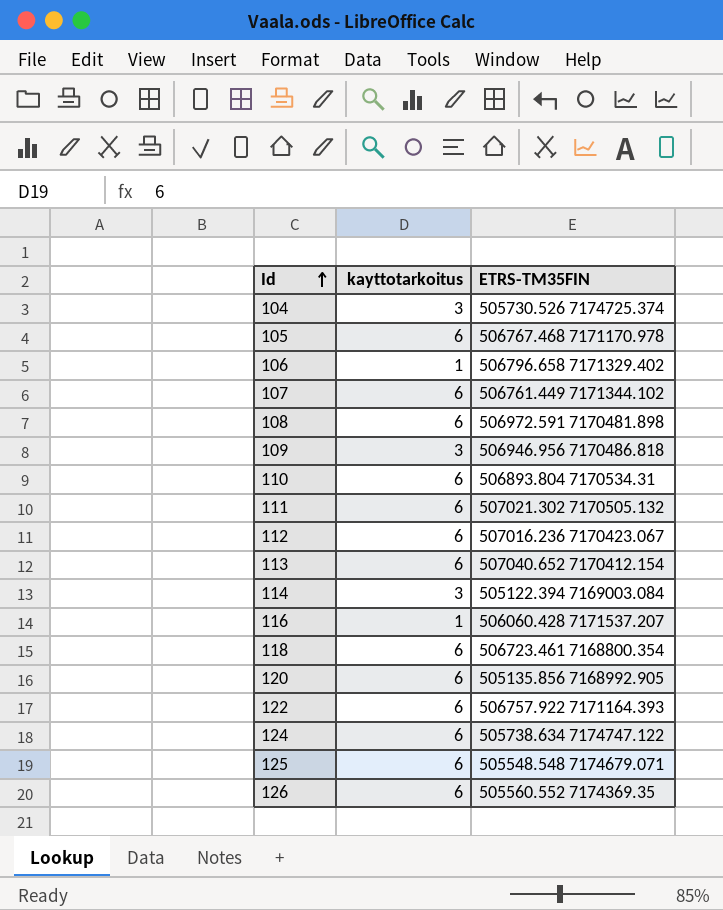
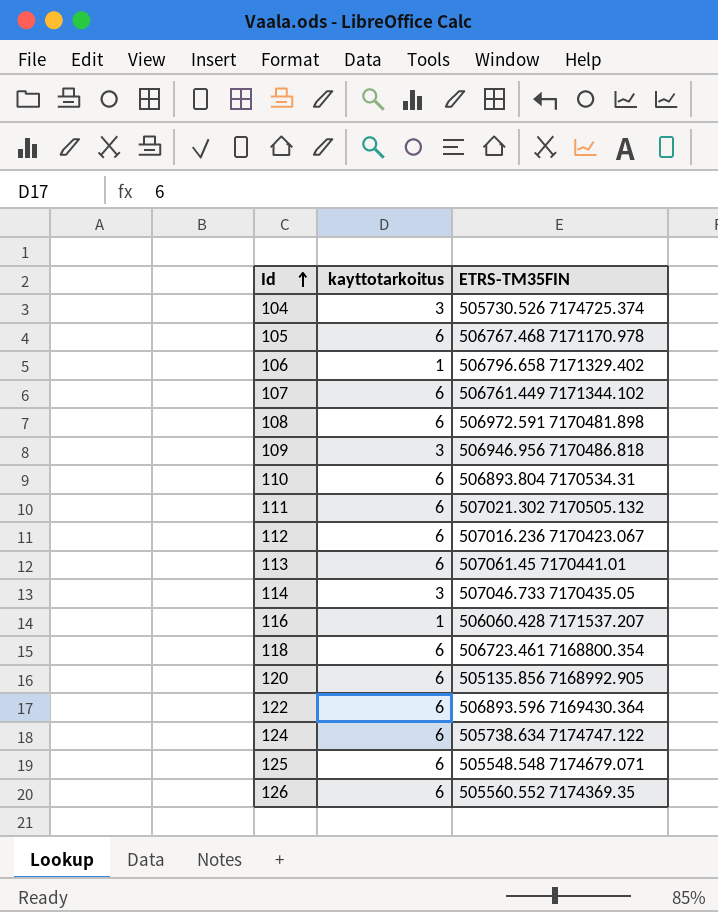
113 | ETRS-TM35FIN: 507040.652 7170412.154 -> 507061.45 7170441.01
114 | ETRS-TM35FIN: 505122.394 7169003.084 -> 507046.733 7170435.05
122 | ETRS-TM35FIN: 506757.922 7171164.393 -> 506893.596 7169430.364

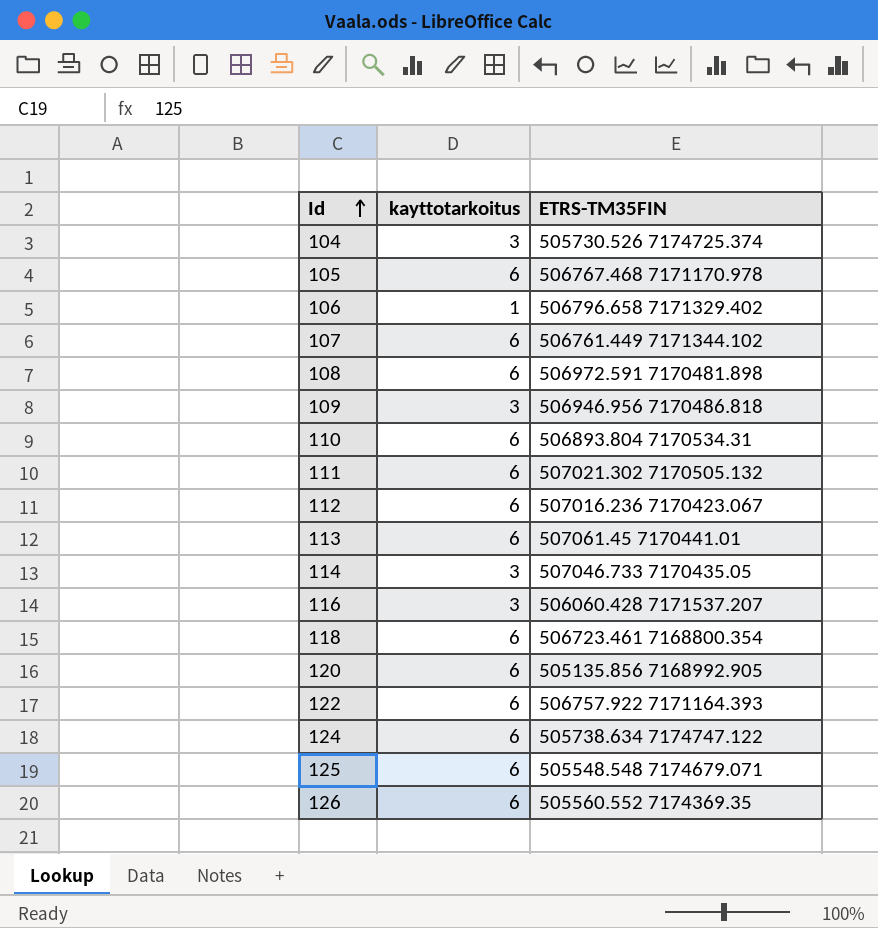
116 | kayttotarkoitus: 1 -> 3
122 | ETRS-TM35FIN: 506893.596 7169430.364 -> 506757.922 7171164.393

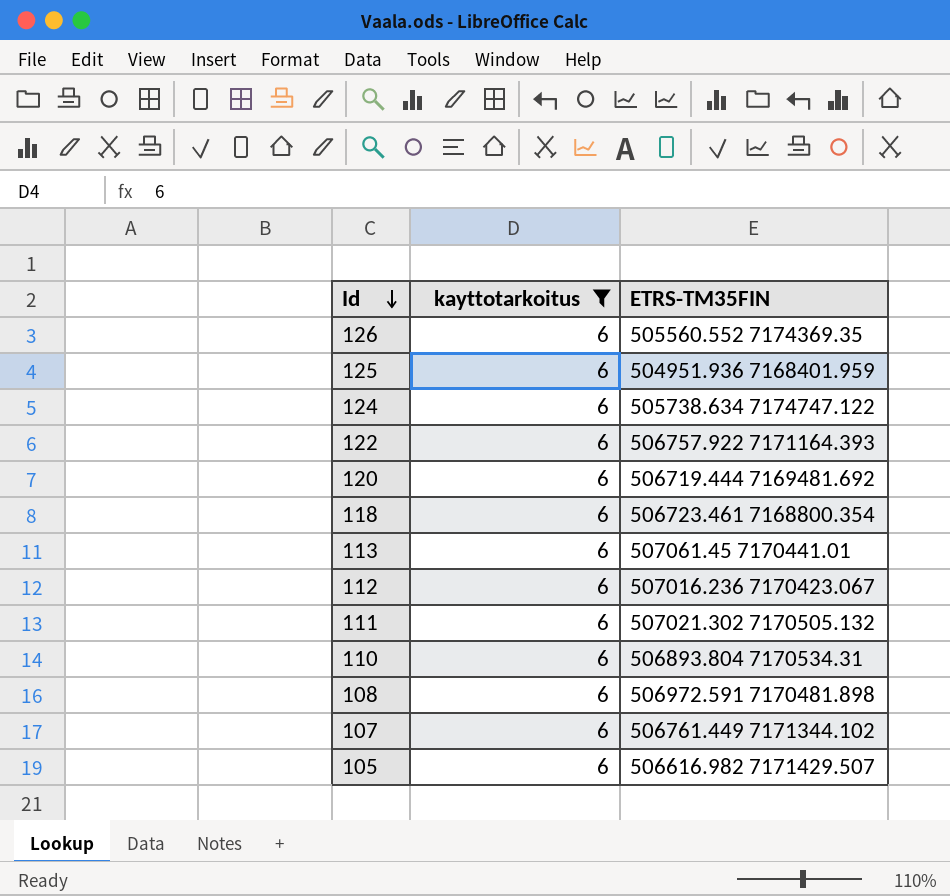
filter: none -> kayttotarkoitus = 6
row order: Id ascending -> Id descending
125 | ETRS-TM35FIN: 505548.548 7174679.071 -> 504951.936 7168401.959
120 | ETRS-TM35FIN: 505135.856 7168992.905 -> 506719.444 7169481.692
105 | ETRS-TM35FIN: 506767.468 7171170.978 -> 506616.982 7171429.507

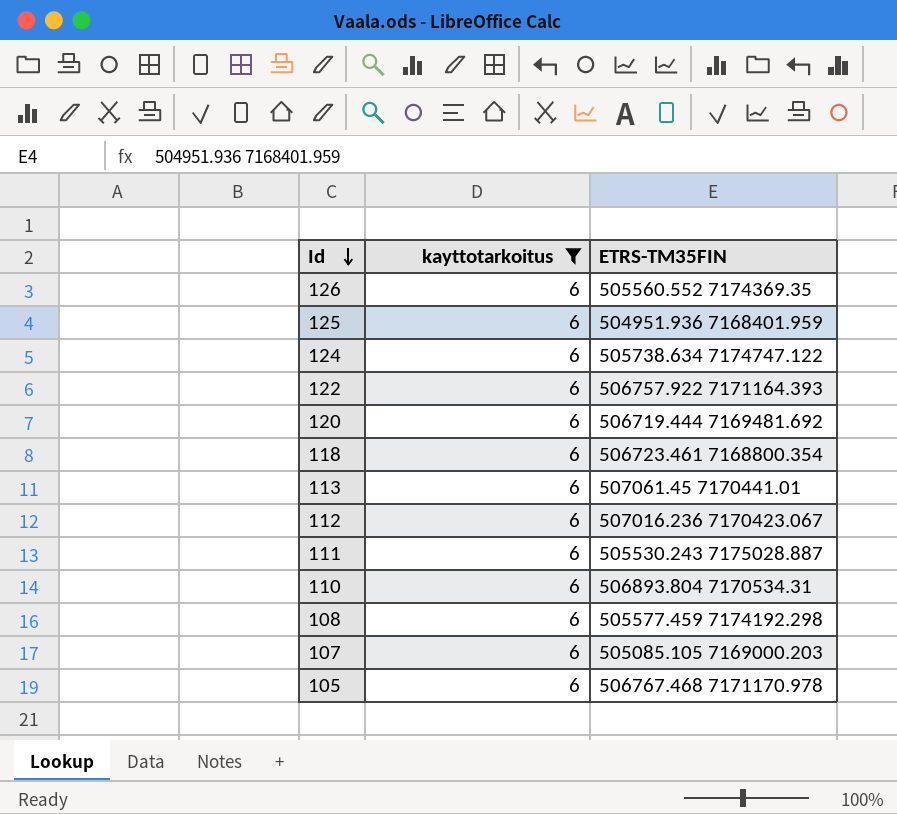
111 | ETRS-TM35FIN: 507021.302 7170505.132 -> 505530.243 7175028.887
108 | ETRS-TM35FIN: 506972.591 7170481.898 -> 505577.459 7174192.298
107 | ETRS-TM35FIN: 506761.449 7171344.102 -> 505085.105 7169000.203
105 | ETRS-TM35FIN: 506616.982 7171429.507 -> 506767.468 7171170.978

